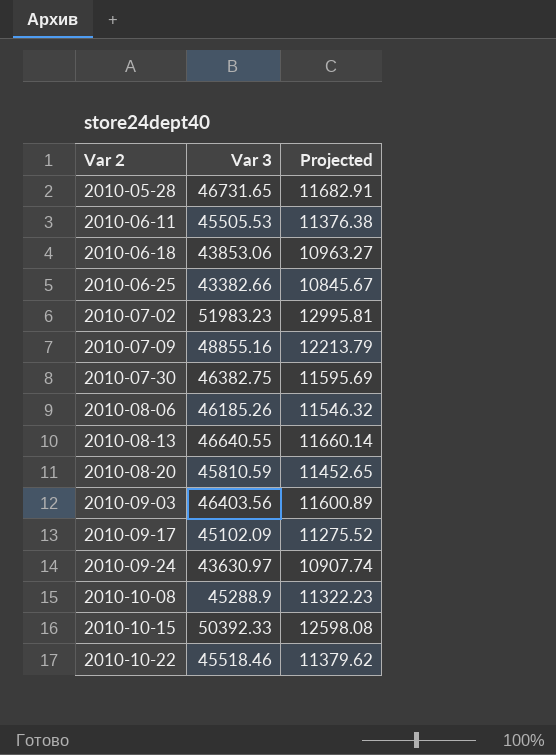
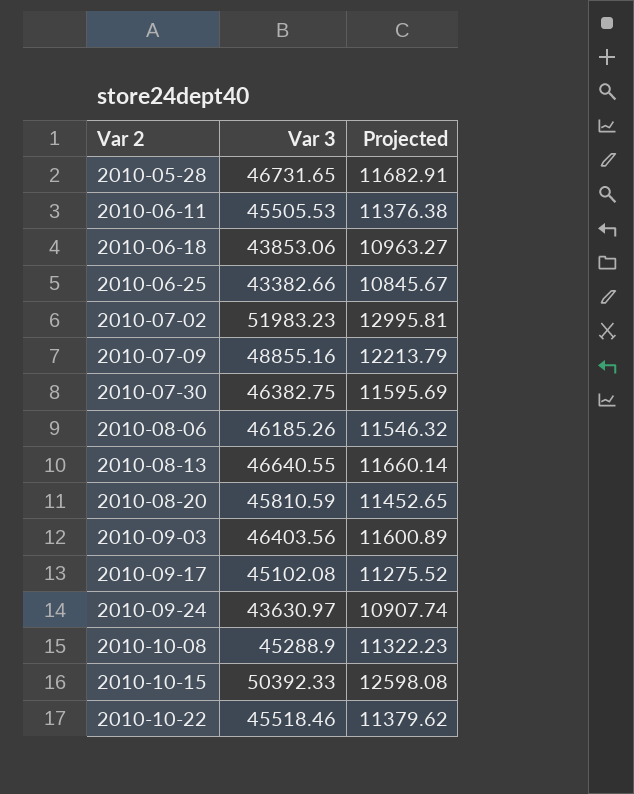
2010-09-17 | Var 3: 45102.09 -> 45102.08

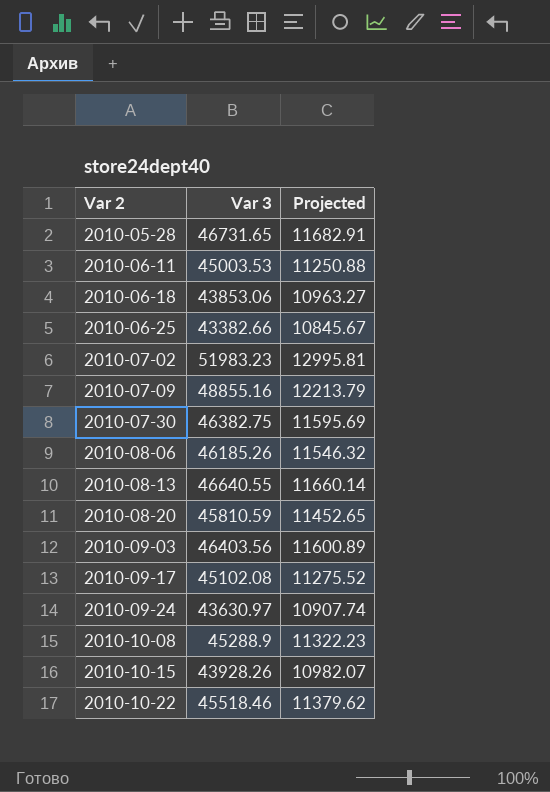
2010-06-11 | Var 3: 45505.53 -> 45003.53
2010-06-11 | Projected: 11376.38 -> 11250.88
2010-10-15 | Var 3: 50392.33 -> 43928.26
2010-10-15 | Projected: 12598.08 -> 10982.07

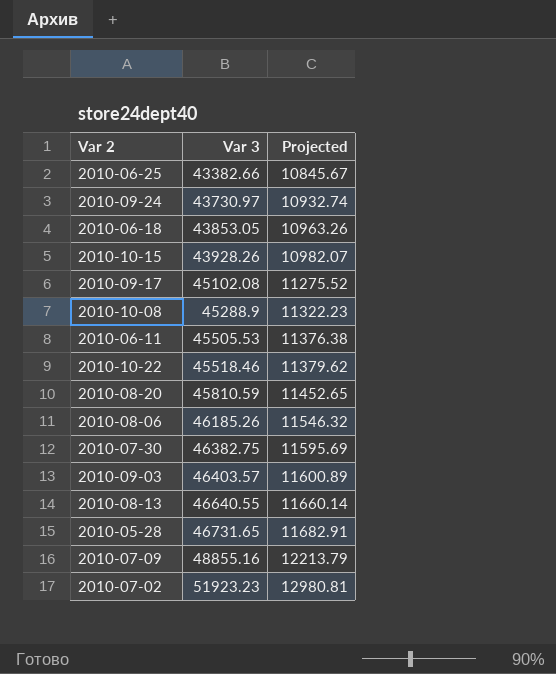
row order: Var 2 ascending -> Var 3 ascending
2010-09-24 | Var 3: 43630.97 -> 43730.97
2010-09-24 | Projected: 10907.74 -> 10932.74
2010-06-18 | Var 3: 43853.06 -> 43853.05
2010-06-18 | Projected: 10963.27 -> 10963.26
2010-06-11 | Var 3: 45003.53 -> 45505.53
2010-06-11 | Projected: 11250.88 -> 11376.38
2010-09-03 | Var 3: 46403.56 -> 46403.57
2010-07-02 | Var 3: 51983.23 -> 51923.23
2010-07-02 | Projected: 12995.81 -> 12980.81

